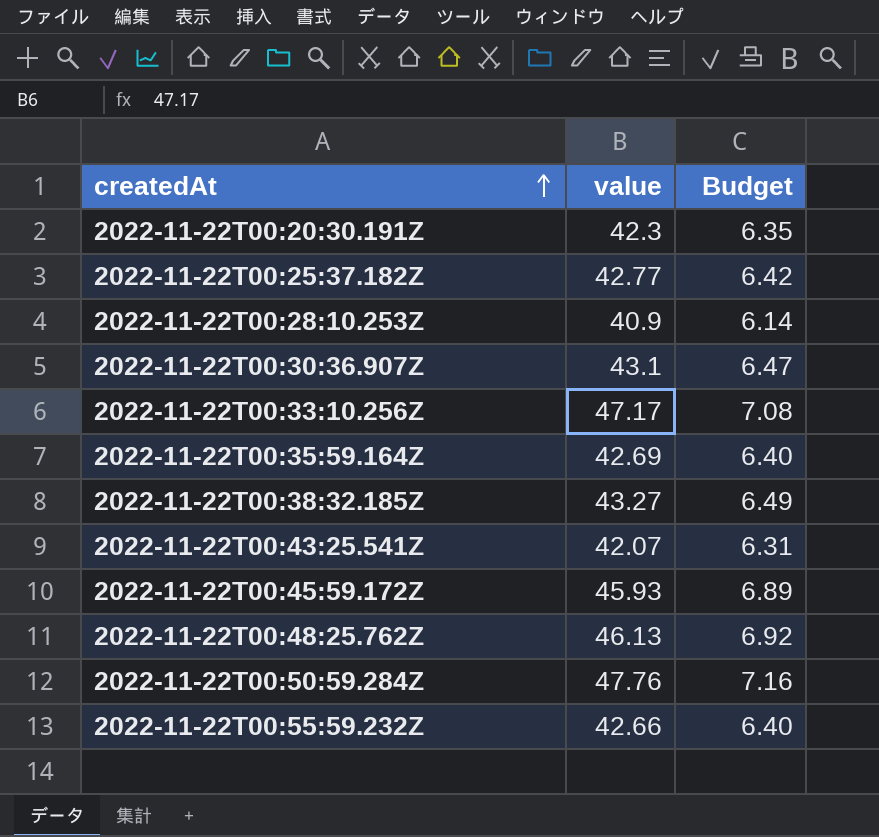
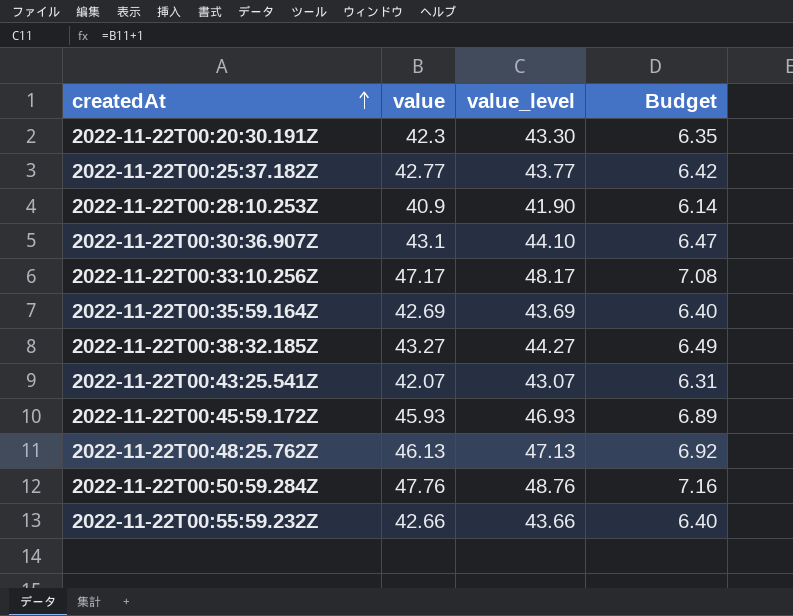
column value_level | formula: none -> [value] + 1

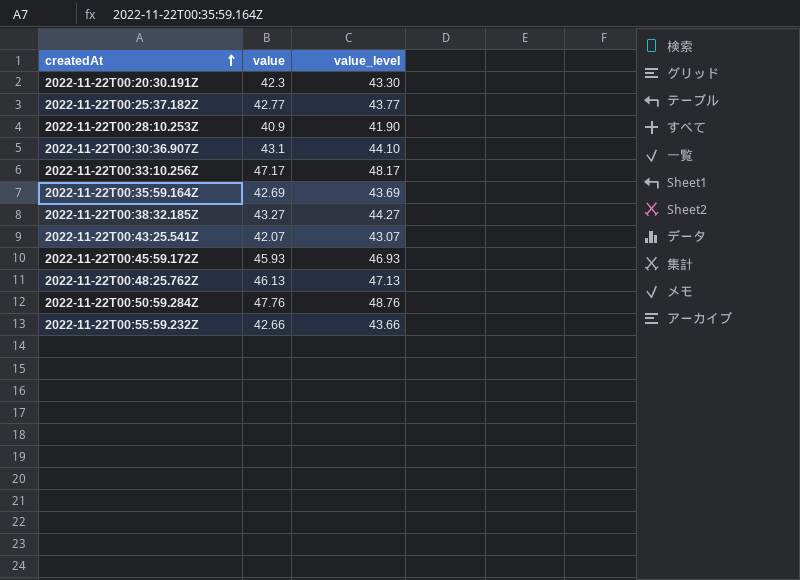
column Budget | formula: [value] * 0.15 -> none

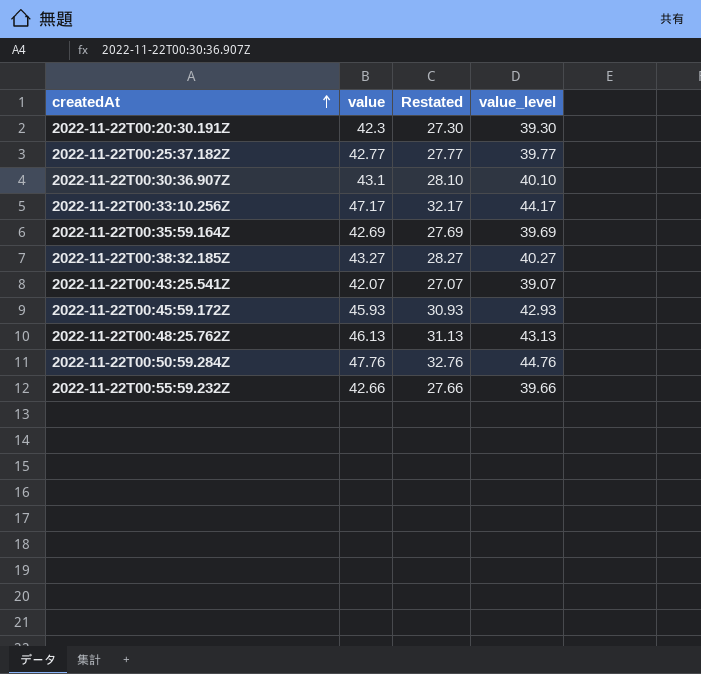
column Restated | formula: none -> [value] - 15
column value_level | formula: [value] + 1 -> [value] - 3
row 2022-11-22T00:28:10.253Z: 40.9 | 41.90 -> none

